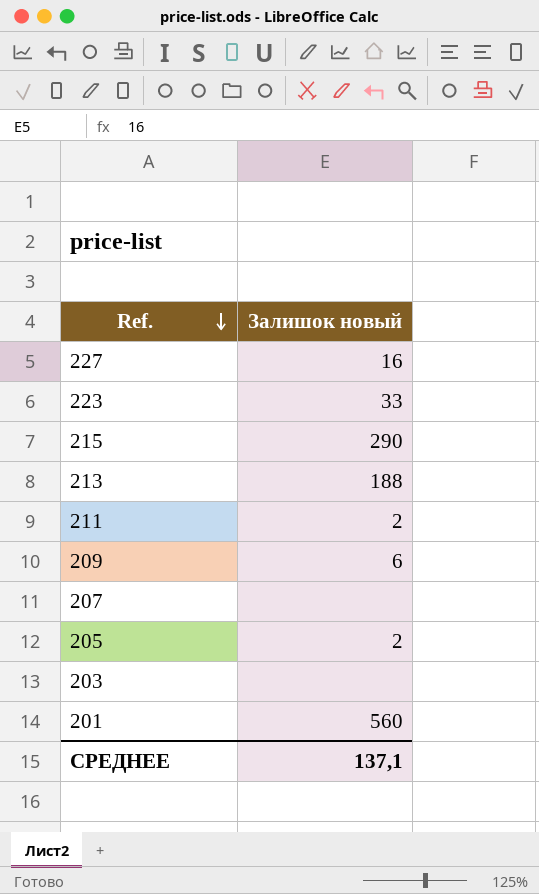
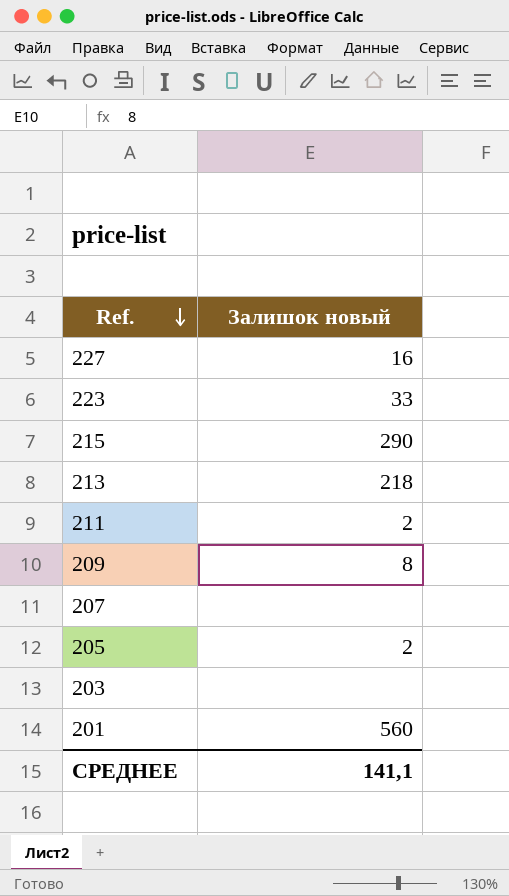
213 | Залишок новый: 188 -> 218
209 | Залишок новый: 6 -> 8
СРЕДНЕЕ | Залишок новый: 137,1 -> 141,1

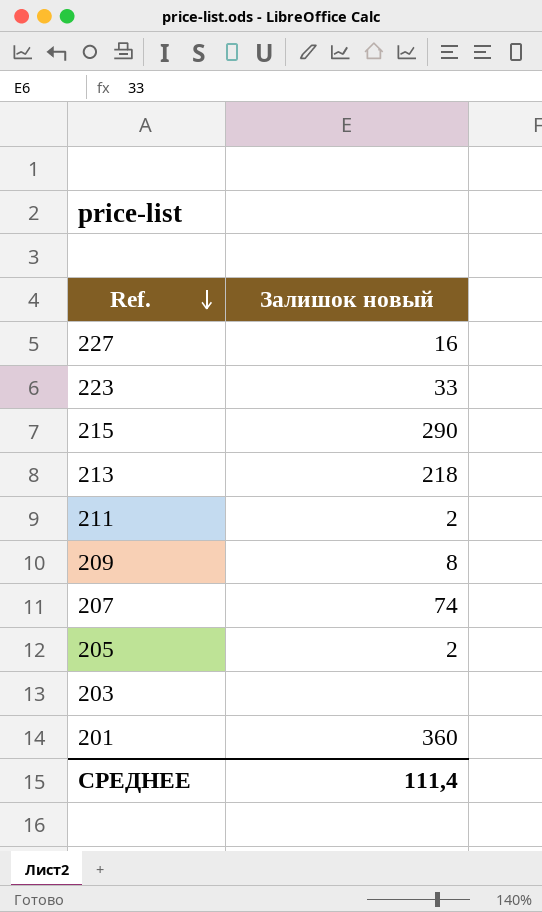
207 | Залишок новый: none -> 74
201 | Залишок новый: 560 -> 360
СРЕДНЕЕ | Залишок новый: 141,1 -> 111,4

